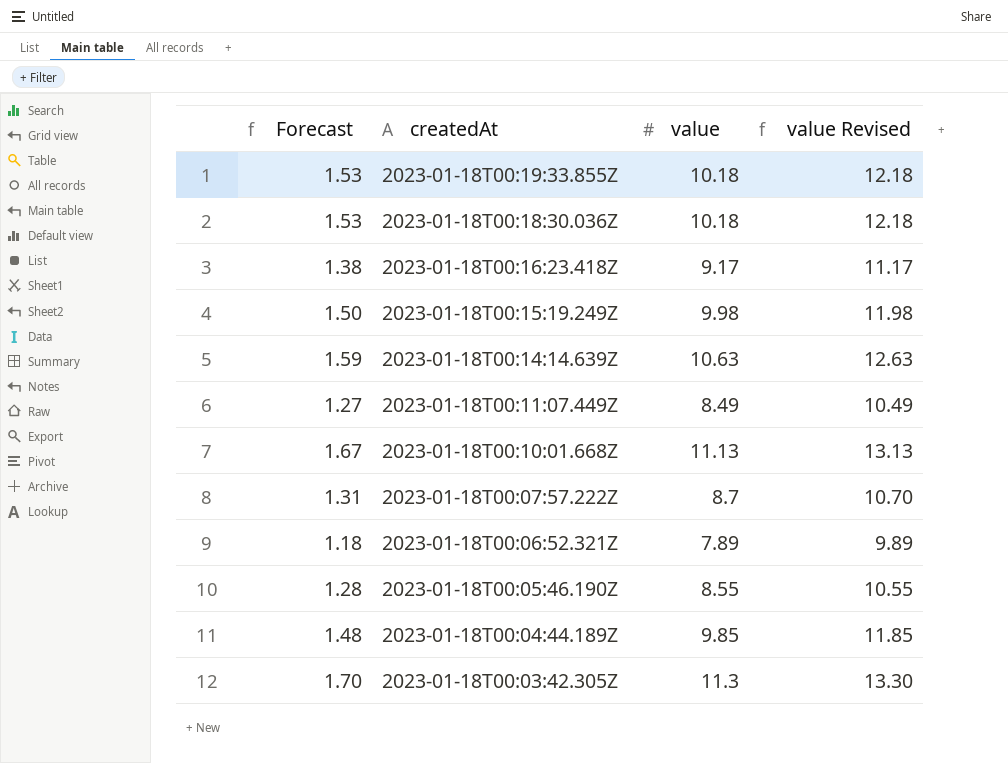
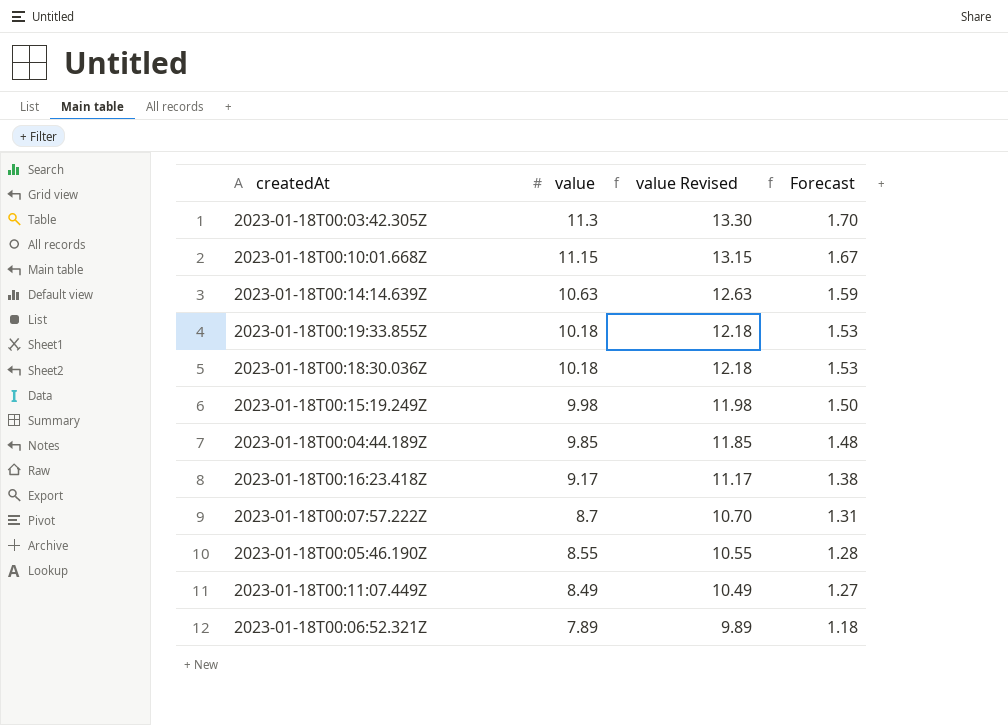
row order: createdAt descending -> value descending
column Forecast | position: 1 -> 4
2023-01-18T00:10:01.668Z | value: 11.13 -> 11.15
2023-01-18T00:10:01.668Z | value Revised: 13.13 -> 13.15

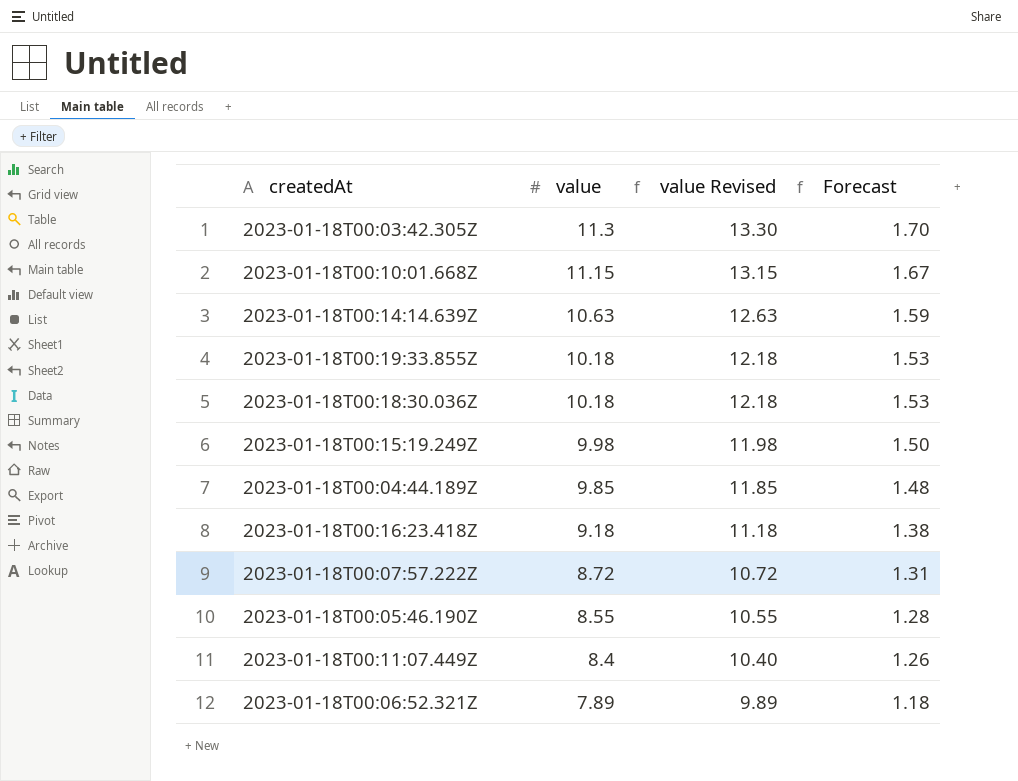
2023-01-18T00:16:23.418Z | value: 9.17 -> 9.18
2023-01-18T00:16:23.418Z | value Revised: 11.17 -> 11.18
2023-01-18T00:07:57.222Z | value: 8.7 -> 8.72
2023-01-18T00:07:57.222Z | value Revised: 10.70 -> 10.72
2023-01-18T00:11:07.449Z | value: 8.49 -> 8.4
2023-01-18T00:11:07.449Z | value Revised: 10.49 -> 10.40
2023-01-18T00:11:07.449Z | Forecast: 1.27 -> 1.26

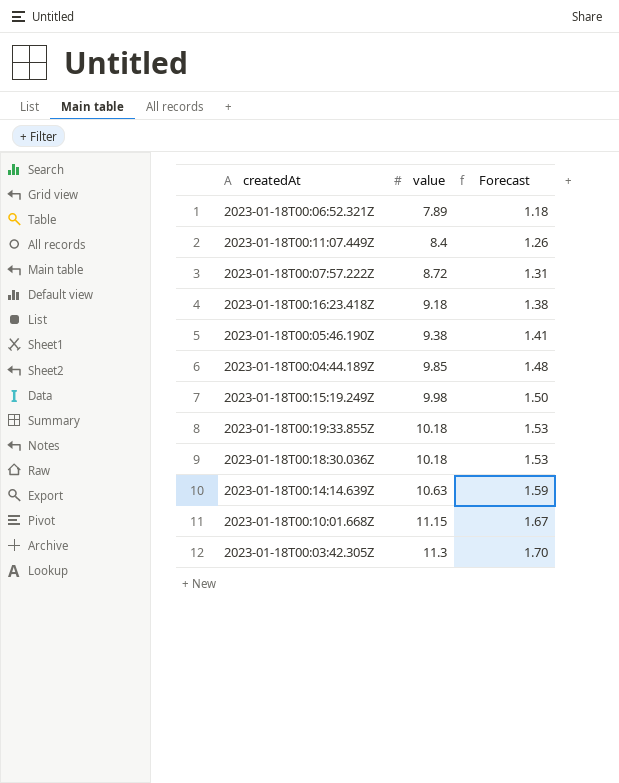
row order: value descending -> value ascending
column value Revised | formula: [value] + 2 -> none
2023-01-18T00:05:46.190Z | value: 8.55 -> 9.38
2023-01-18T00:05:46.190Z | Forecast: 1.28 -> 1.41

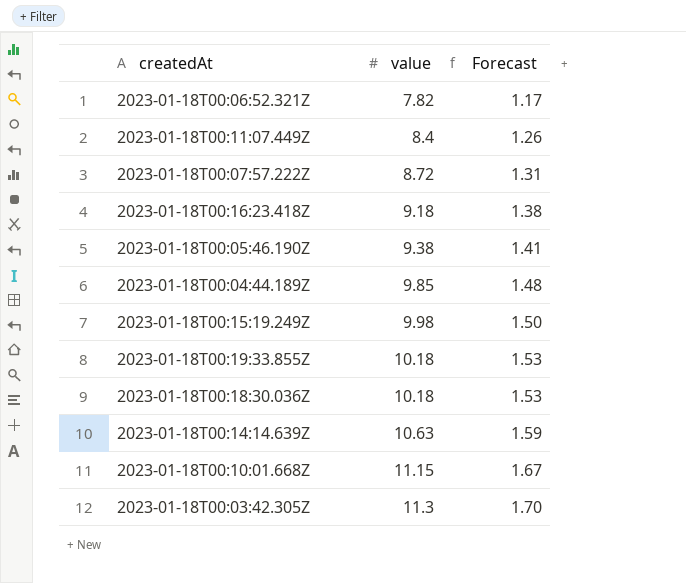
2023-01-18T00:06:52.321Z | value: 7.89 -> 7.82
2023-01-18T00:06:52.321Z | Forecast: 1.18 -> 1.17

